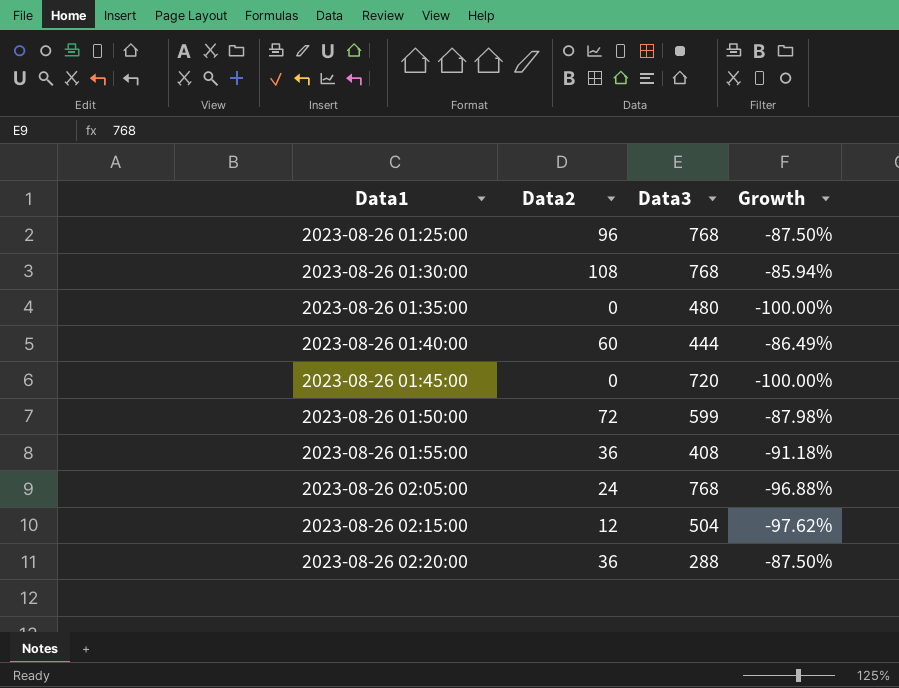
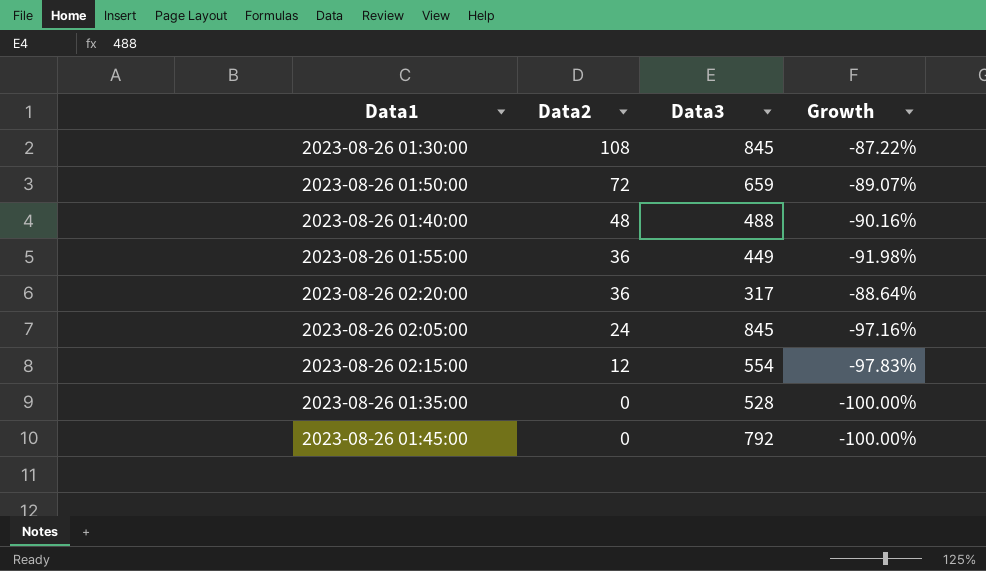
row order: Data1 ascending -> Data2 descending
row 2023-08-26 01:25:00: 96 | 768 | -87.50% -> none
2023-08-26 01:30:00 | Data3: 768 -> 845
2023-08-26 01:30:00 | Growth: -85.94% -> -87.22%
2023-08-26 01:50:00 | Data3: 599 -> 659
2023-08-26 01:50:00 | Growth: -87.98% -> -89.07%
2023-08-26 01:40:00 | Data2: 60 -> 48
2023-08-26 01:40:00 | Data3: 444 -> 488
2023-08-26 01:40:00 | Growth: -86.49% -> -90.16%
2023-08-26 01:55:00 | Data3: 408 -> 449
2023-08-26 01:55:00 | Growth: -91.18% -> -91.98%
2023-08-26 02:20:00 | Data3: 288 -> 317
2023-08-26 02:20:00 | Growth: -87.50% -> -88.64%
2023-08-26 02:05:00 | Data3: 768 -> 845
2023-08-26 02:05:00 | Growth: -96.88% -> -97.16%
2023-08-26 02:15:00 | Data3: 504 -> 554
2023-08-26 02:15:00 | Growth: -97.62% -> -97.83%
2023-08-26 01:35:00 | Data3: 480 -> 528
2023-08-26 01:45:00 | Data3: 720 -> 792

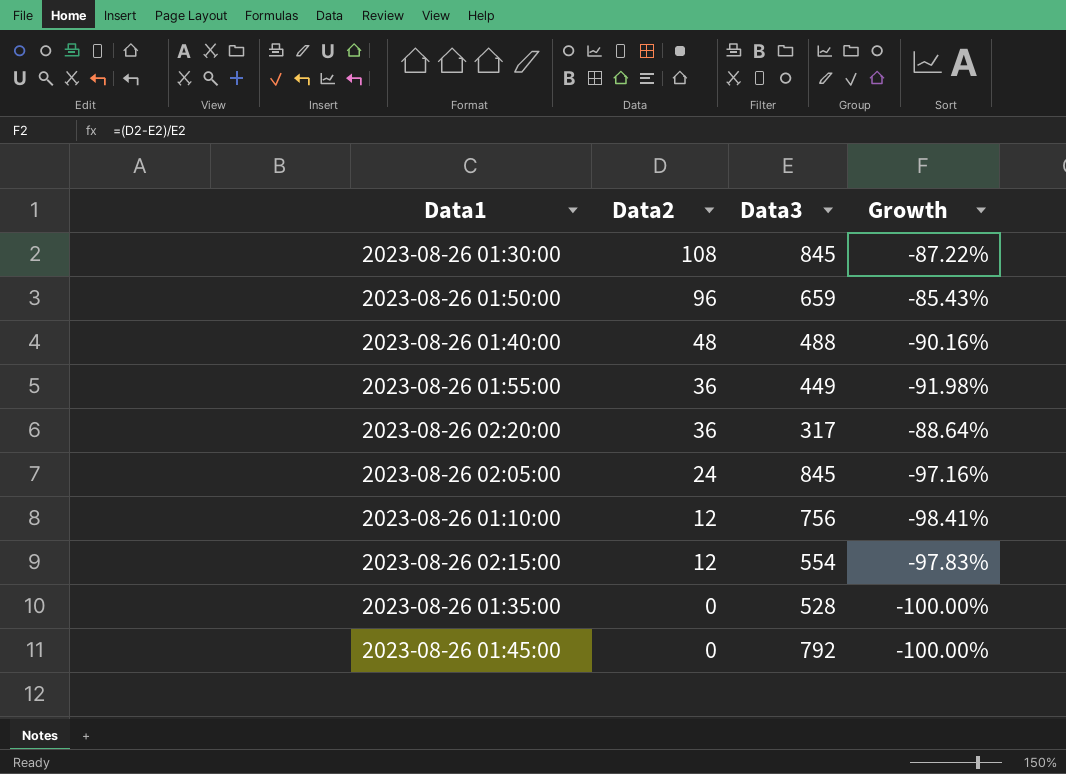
2023-08-26 01:50:00 | Data2: 72 -> 96
2023-08-26 01:50:00 | Growth: -89.07% -> -85.43%
row 2023-08-26 01:10:00: none -> 12 | 756 | -98.41%

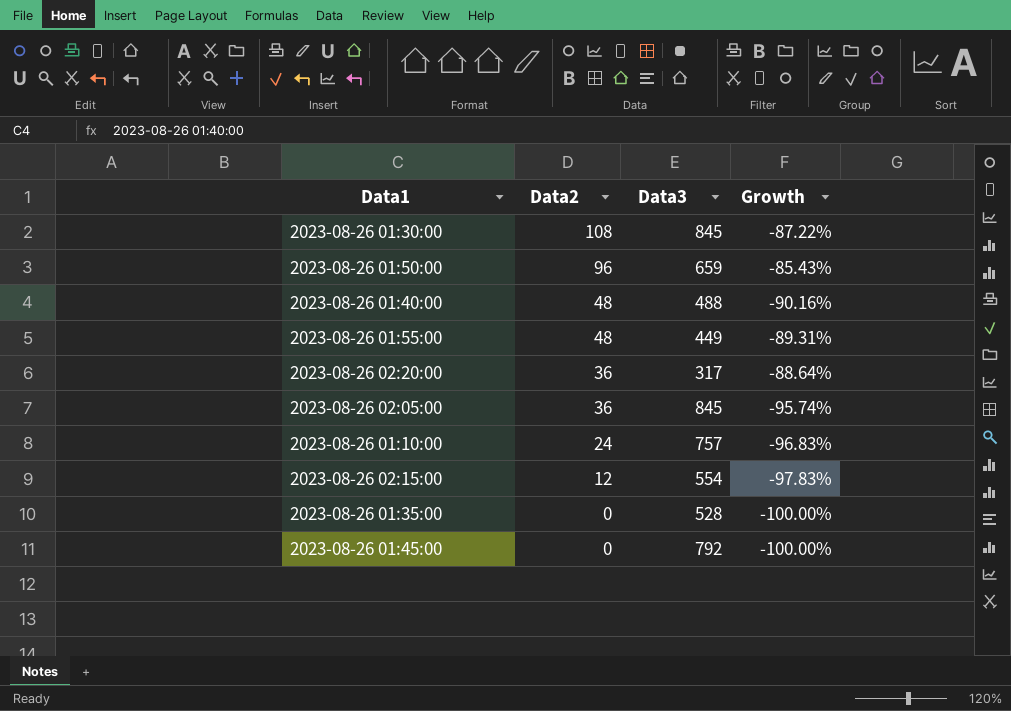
2023-08-26 01:55:00 | Data2: 36 -> 48
2023-08-26 01:55:00 | Growth: -91.98% -> -89.31%
2023-08-26 02:05:00 | Data2: 24 -> 36
2023-08-26 02:05:00 | Growth: -97.16% -> -95.74%
2023-08-26 01:10:00 | Data2: 12 -> 24
2023-08-26 01:10:00 | Data3: 756 -> 757
2023-08-26 01:10:00 | Growth: -98.41% -> -96.83%

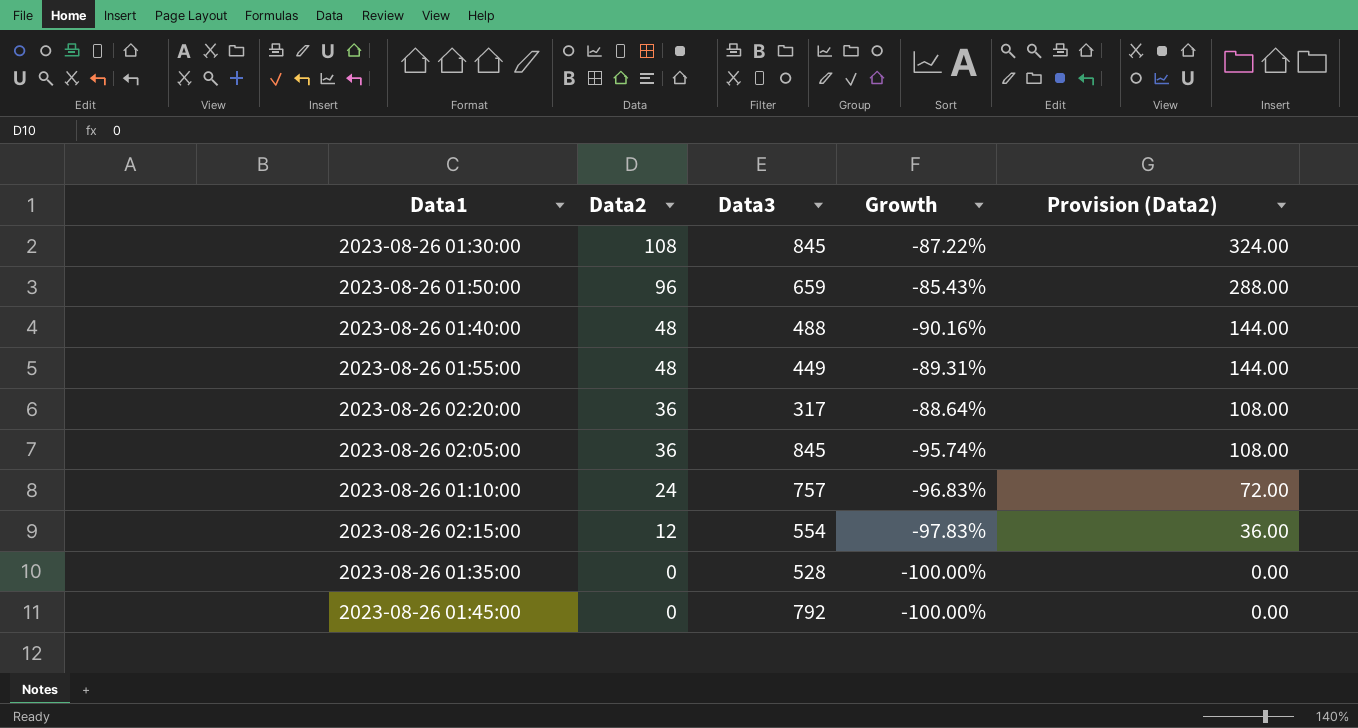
column Provision (Data2) | formula: none -> [Data2] * 3

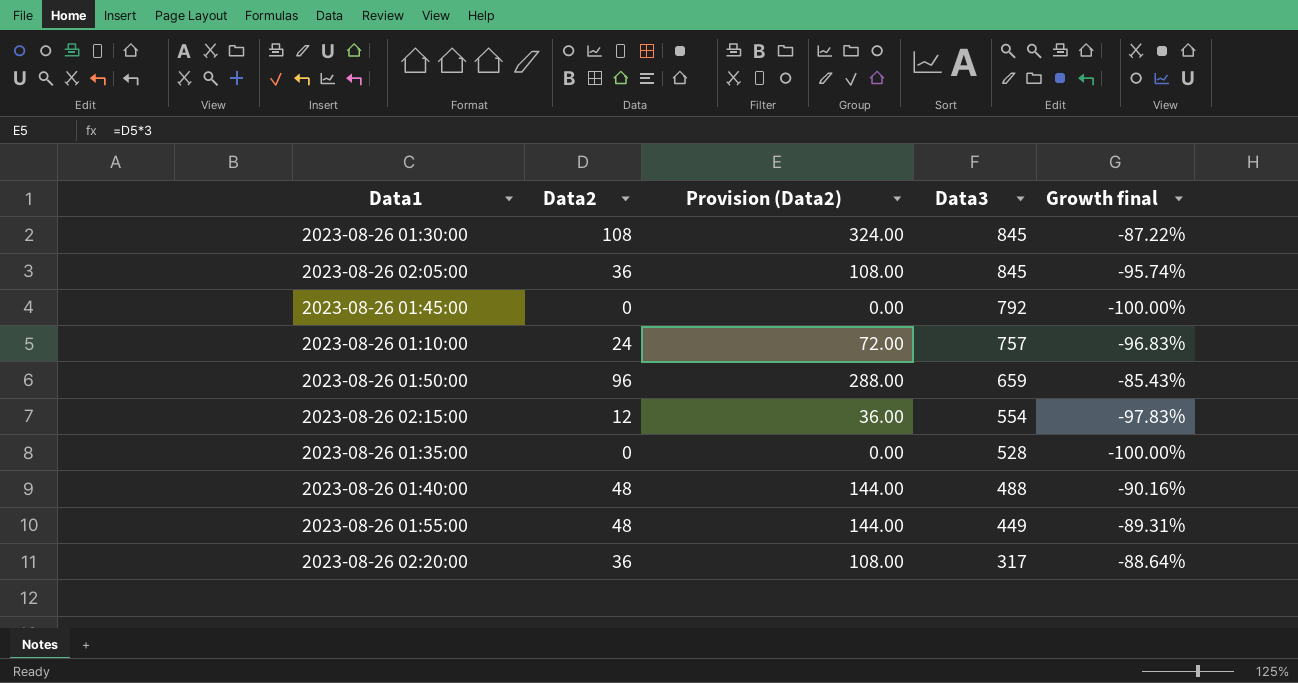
row order: Data2 descending -> Data3 descending
column Provision (Data2) | position: 5 -> 3
column name: Growth -> Growth final

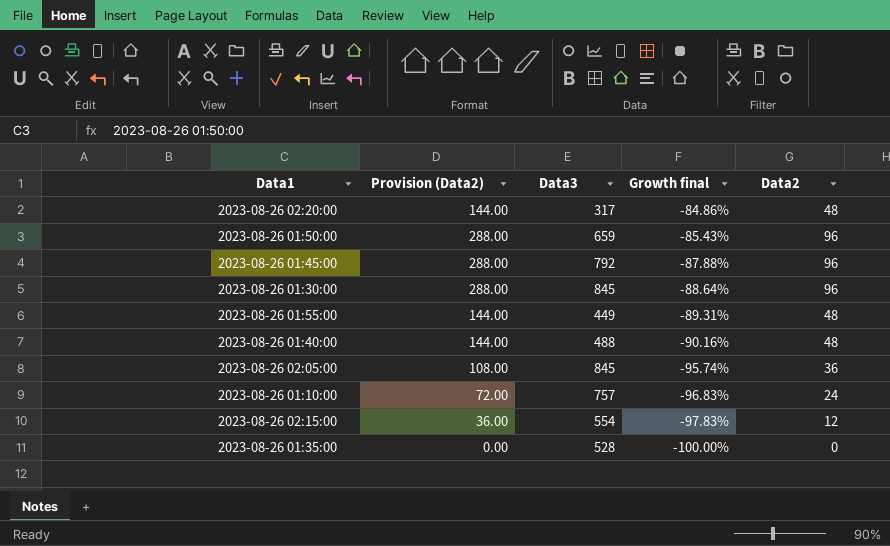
row order: Data3 descending -> Growth final descending
column Data2 | position: 2 -> 5
2023-08-26 02:20:00 | Provision (Data2): 108.00 -> 144.00
2023-08-26 02:20:00 | Growth final: -88.64% -> -84.86%
2023-08-26 02:20:00 | Data2: 36 -> 48
2023-08-26 01:45:00 | Provision (Data2): 0.00 -> 288.00
2023-08-26 01:45:00 | Growth final: -100.00% -> -87.88%
2023-08-26 01:45:00 | Data2: 0 -> 96
2023-08-26 01:30:00 | Provision (Data2): 324.00 -> 288.00
2023-08-26 01:30:00 | Growth final: -87.22% -> -88.64%
2023-08-26 01:30:00 | Data2: 108 -> 96

